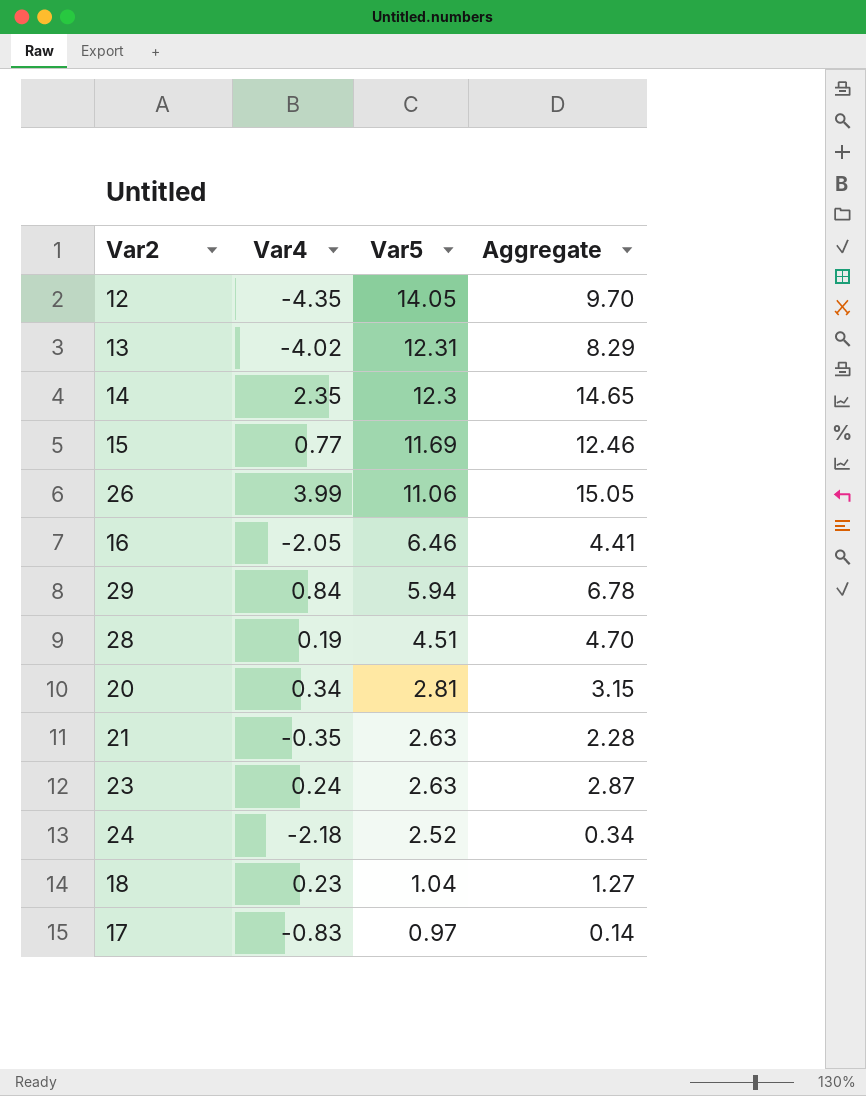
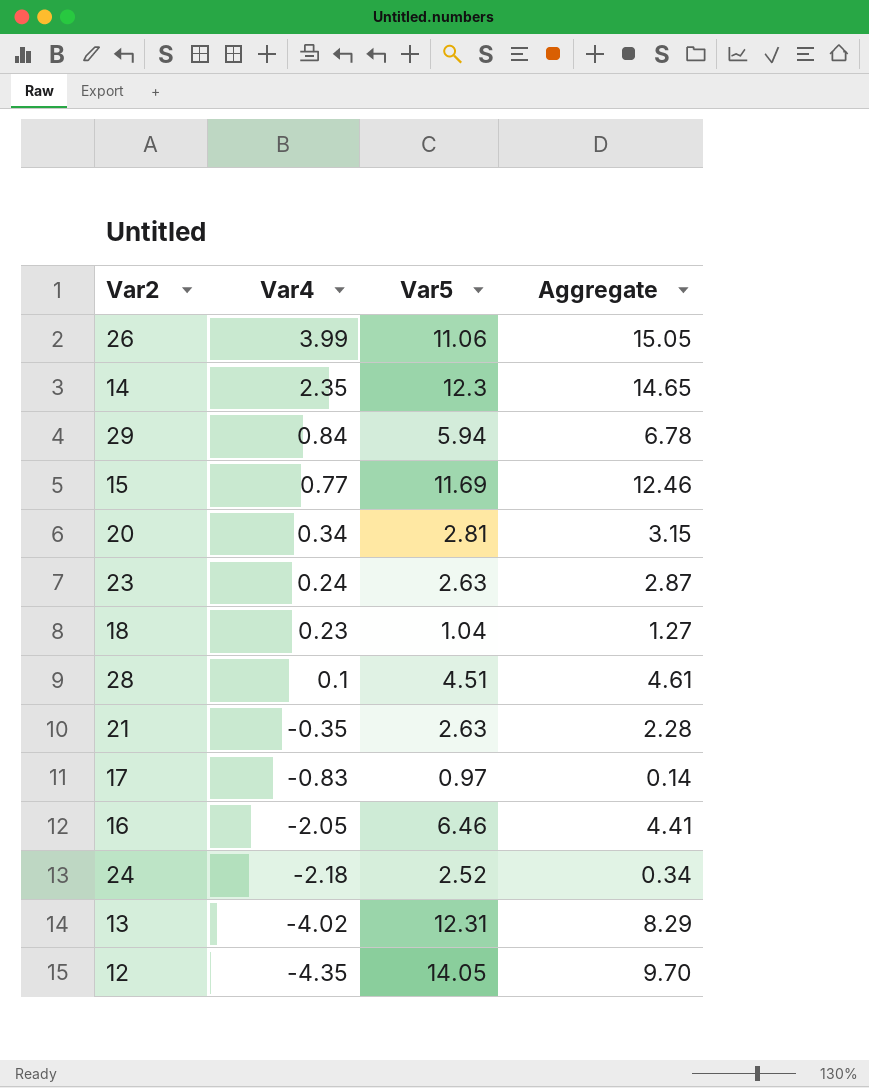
row order: Var5 descending -> Var4 descending
28 | Var4: 0.19 -> 0.1
28 | Aggregate: 4.70 -> 4.61

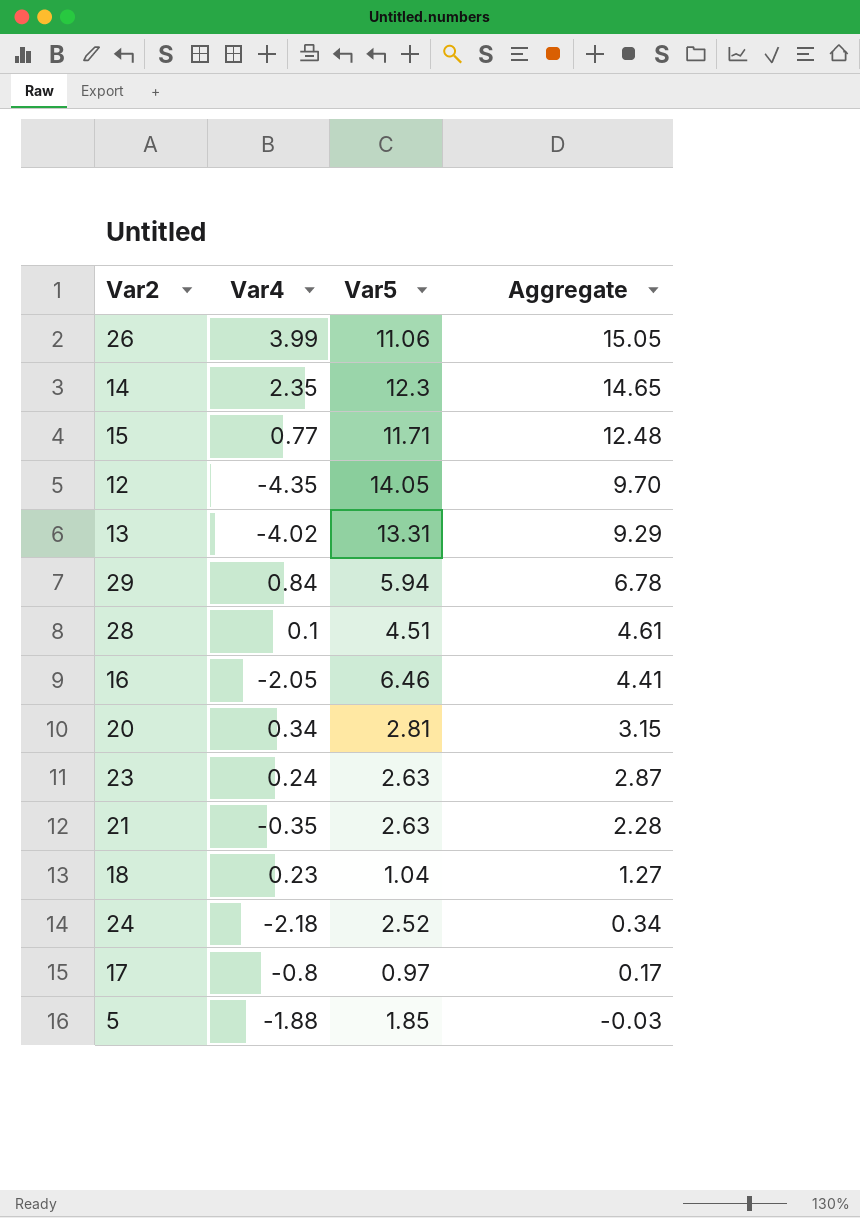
row order: Var4 descending -> Aggregate descending
15 | Var5: 11.69 -> 11.71
15 | Aggregate: 12.46 -> 12.48
13 | Var5: 12.31 -> 13.31
13 | Aggregate: 8.29 -> 9.29
17 | Var4: -0.83 -> -0.8
17 | Aggregate: 0.14 -> 0.17
row 5: none -> -1.88 | 1.85 | -0.03

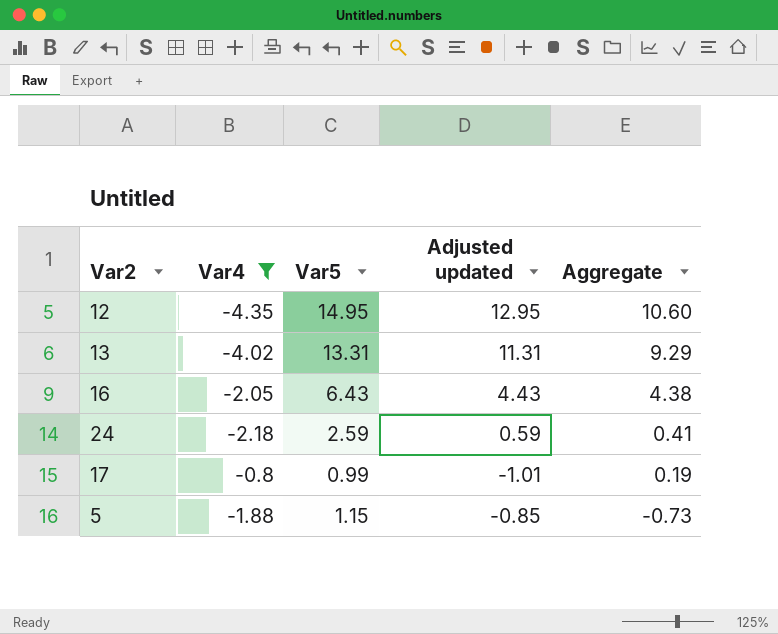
filter: none -> Var4 <= -0.8
column Adjusted updated | formula: none -> [Var5] - 2
12 | Var5: 14.05 -> 14.95
12 | Aggregate: 9.70 -> 10.60
16 | Var5: 6.46 -> 6.43
16 | Aggregate: 4.41 -> 4.38
24 | Var5: 2.52 -> 2.59
24 | Aggregate: 0.34 -> 0.41
17 | Var5: 0.97 -> 0.99
17 | Aggregate: 0.17 -> 0.19
5 | Var5: 1.85 -> 1.15
5 | Aggregate: -0.03 -> -0.73

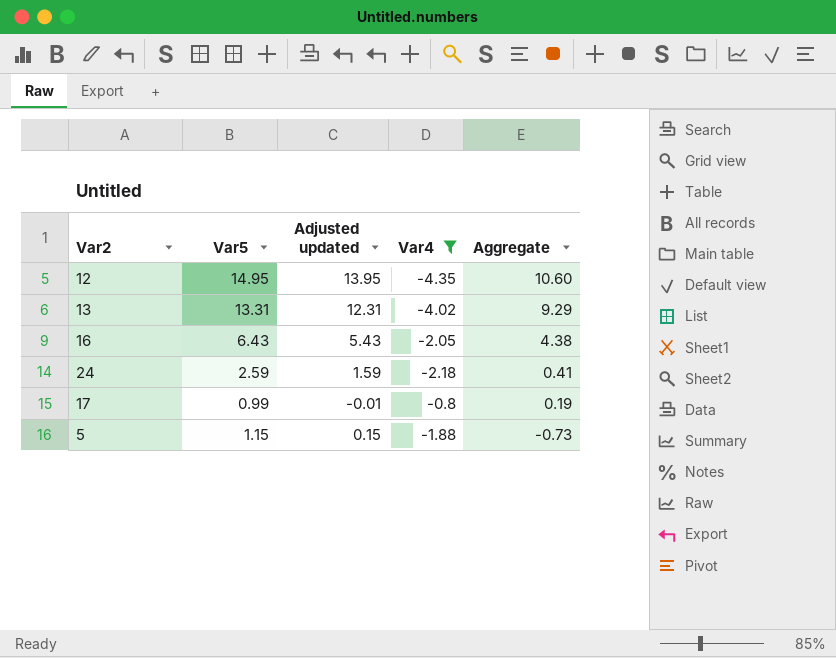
column Adjusted updated | formula: [Var5] - 2 -> [Var5] - 1
column Var4 | position: 2 -> 4

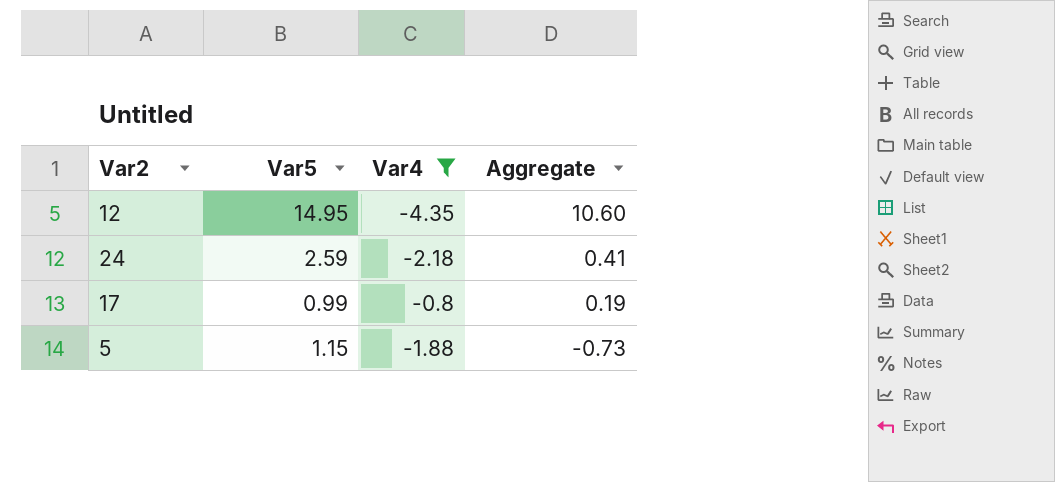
column Adjusted updated | formula: [Var5] - 1 -> none
row 13: 13.31 | 12.31 | -4.02 | 9.29 -> none
row 16: 6.43 | 5.43 | -2.05 | 4.38 -> none

